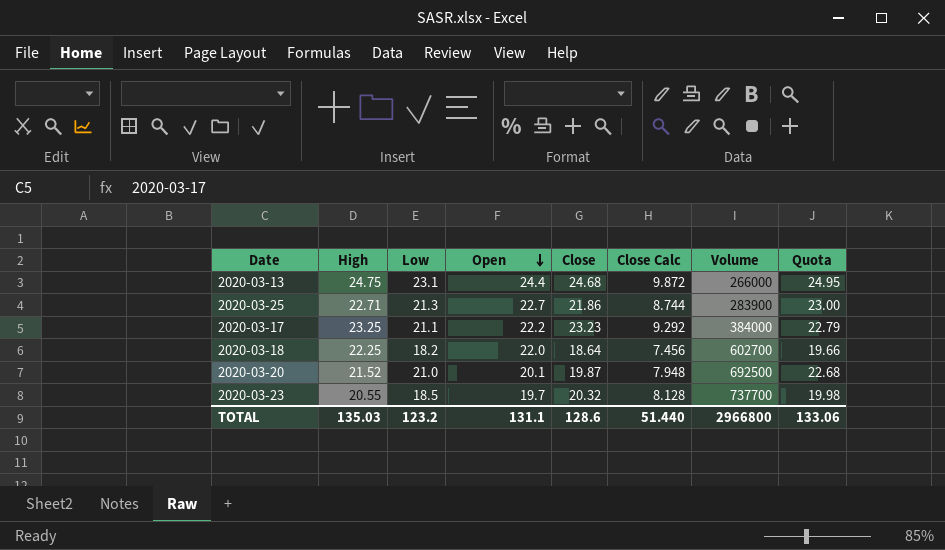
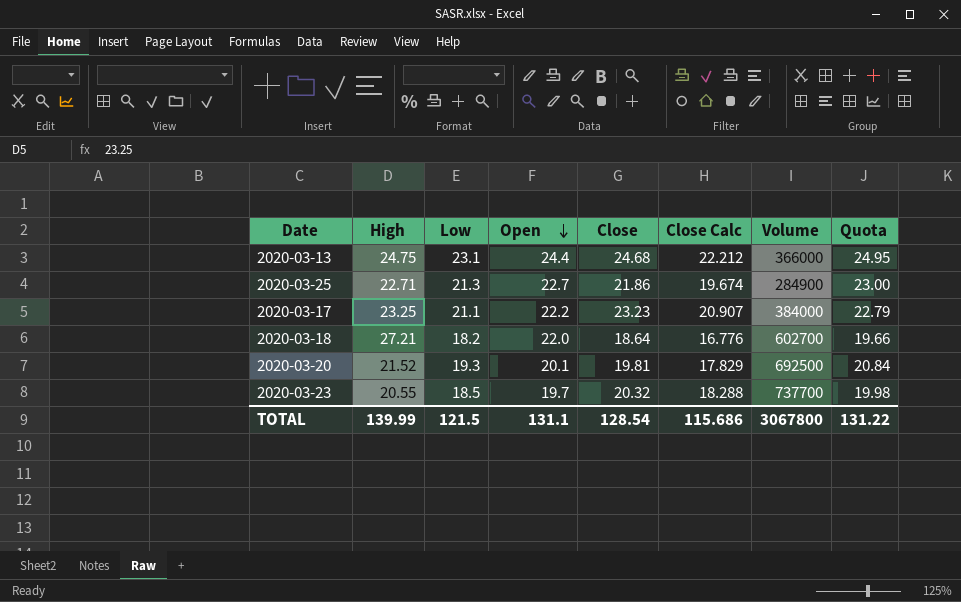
column Close Calc | formula: [Close] * 0.4 -> [Close] * 0.9
2020-03-13 | Volume: 266000 -> 366000
2020-03-25 | Volume: 283900 -> 284900
2020-03-18 | High: 22.25 -> 27.21
2020-03-20 | Low: 21.0 -> 19.3
2020-03-20 | Close: 19.87 -> 19.81
2020-03-20 | Quota: 22.68 -> 20.84
TOTAL | High: 135.03 -> 139.99
TOTAL | Low: 123.2 -> 121.5
TOTAL | Close: 128.6 -> 128.54
TOTAL | Close Calc: 51.440 -> 115.686
TOTAL | Volume: 2966800 -> 3067800
TOTAL | Quota: 133.06 -> 131.22

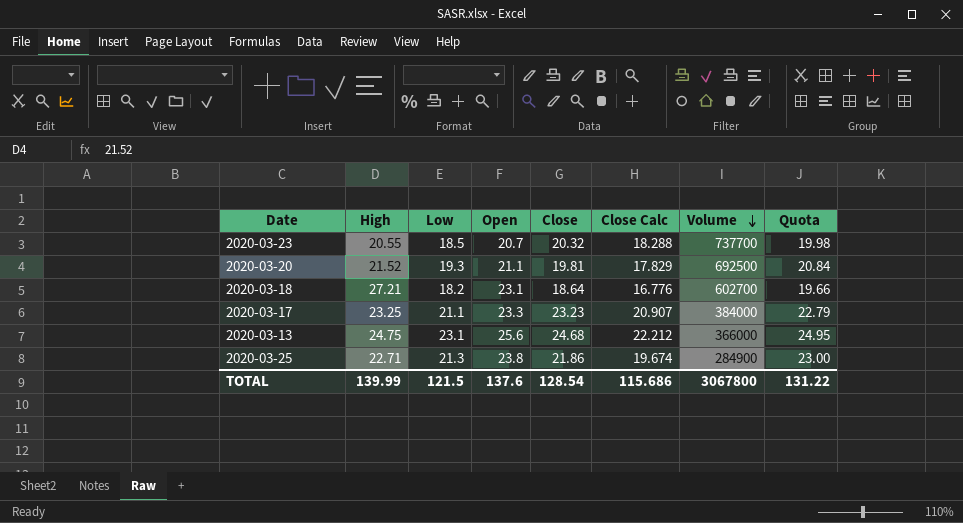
row order: Open descending -> Volume descending
2020-03-23 | Open: 19.7 -> 20.7
2020-03-20 | Open: 20.1 -> 21.1
2020-03-18 | Open: 22.0 -> 23.1
2020-03-17 | Open: 22.2 -> 23.3
2020-03-13 | Open: 24.4 -> 25.6
2020-03-25 | Open: 22.7 -> 23.8
TOTAL | Open: 131.1 -> 137.6

